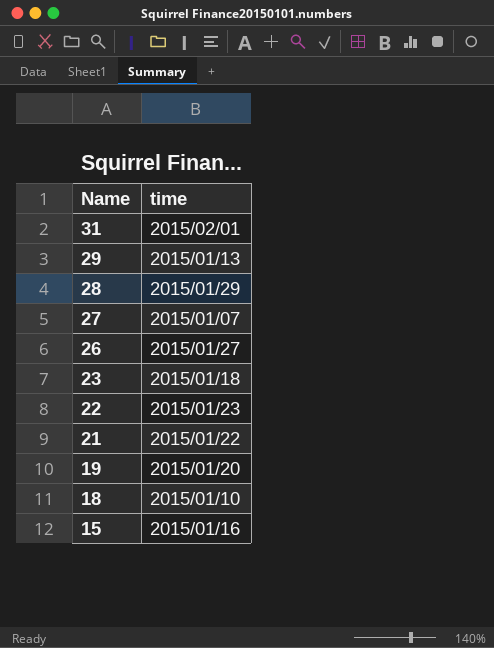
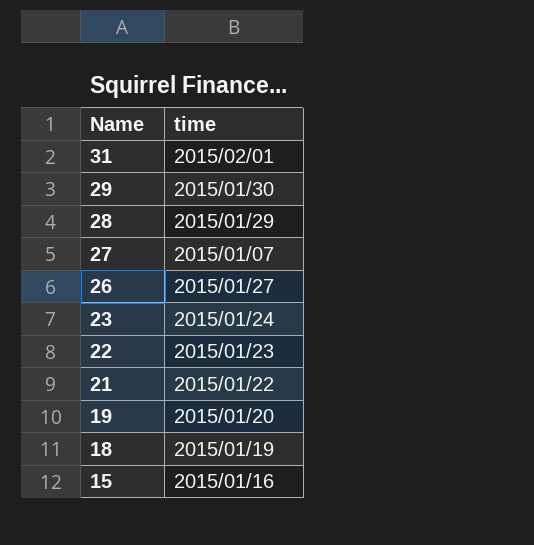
29 | time: 2015/01/13 -> 2015/01/30
23 | time: 2015/01/18 -> 2015/01/24
18 | time: 2015/01/10 -> 2015/01/19

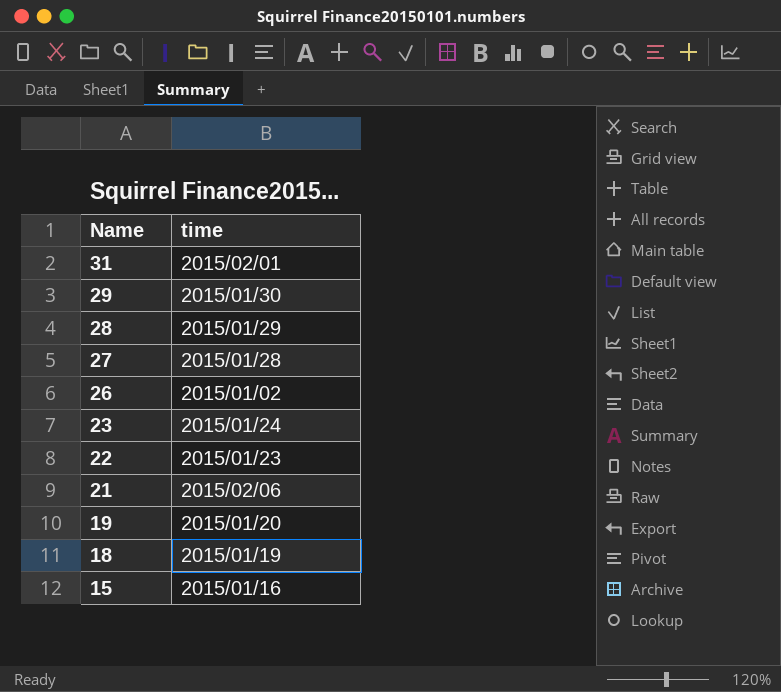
27 | time: 2015/01/07 -> 2015/01/28
26 | time: 2015/01/27 -> 2015/01/02
21 | time: 2015/01/22 -> 2015/02/06

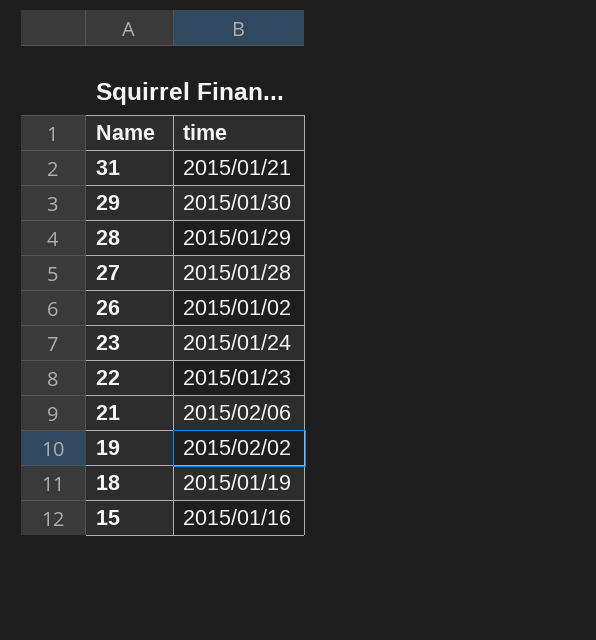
31 | time: 2015/02/01 -> 2015/01/21
19 | time: 2015/01/20 -> 2015/02/02

